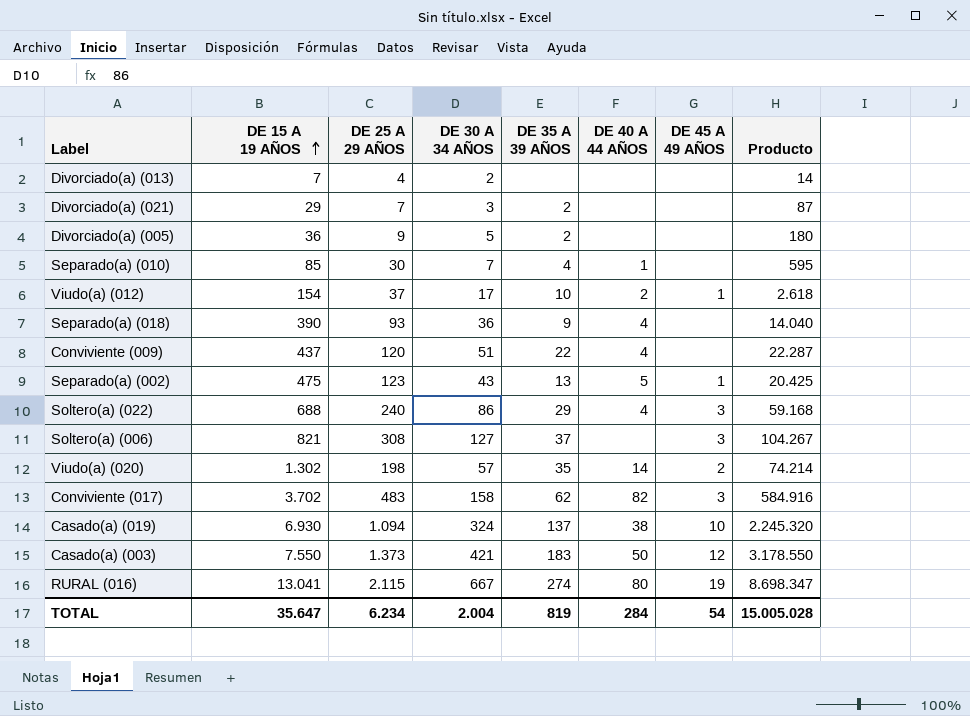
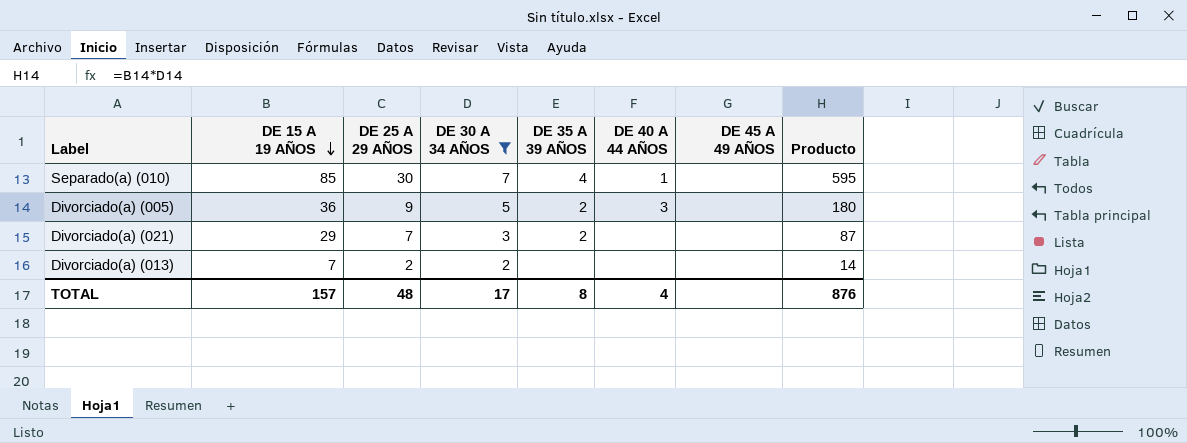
filter: none -> DE 30 A 34 AÑOS <= 7
row order: DE 15 A 19 AÑOS ascending -> DE 15 A 19 AÑOS descending
Divorciado(a) (005) | DE 40 A 44 AÑOS: none -> 3
Divorciado(a) (013) | DE 25 A 29 AÑOS: 4 -> 2
TOTAL | DE 15 A 19 AÑOS: 35.647 -> 157
TOTAL | DE 25 A 29 AÑOS: 6.234 -> 48
TOTAL | DE 30 A 34 AÑOS: 2.004 -> 17
TOTAL | DE 35 A 39 AÑOS: 819 -> 8
TOTAL | DE 40 A 44 AÑOS: 284 -> 4
TOTAL | DE 45 A 49 AÑOS: 54 -> none
TOTAL | Producto: 15.005.028 -> 876

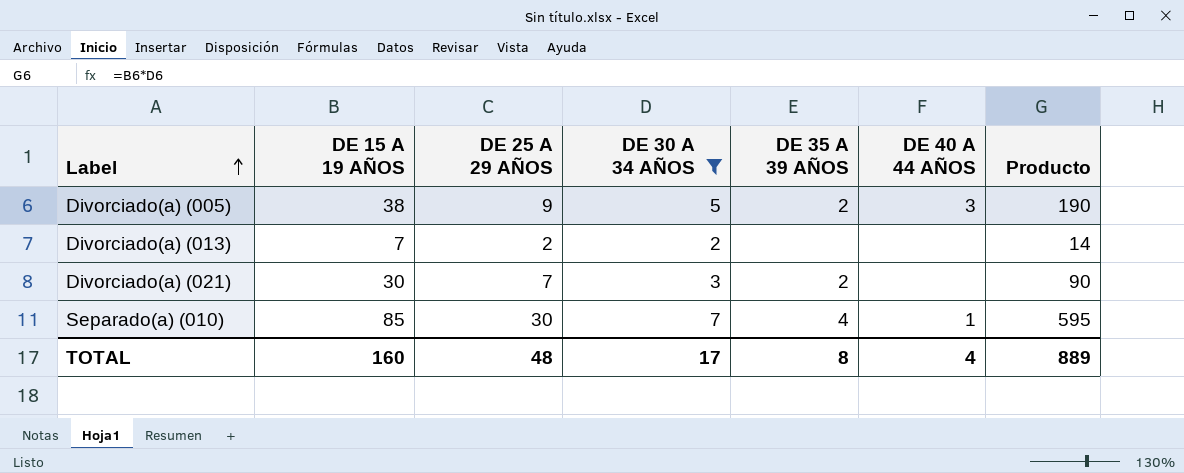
row order: DE 15 A 19 AÑOS descending -> Label ascending
column DE 45 A 49 AÑOS | position: 7 -> none
Divorciado(a) (005) | DE 15 A 19 AÑOS: 36 -> 38
Divorciado(a) (005) | Producto: 180 -> 190
Divorciado(a) (021) | DE 15 A 19 AÑOS: 29 -> 30
Divorciado(a) (021) | Producto: 87 -> 90
TOTAL | DE 15 A 19 AÑOS: 157 -> 160
TOTAL | Producto: 876 -> 889

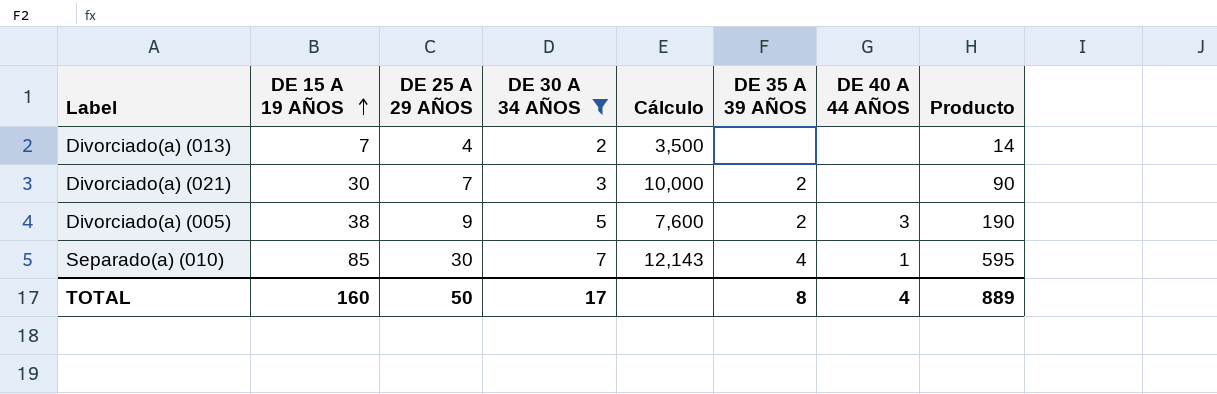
row order: Label ascending -> DE 15 A 19 AÑOS ascending
column Cálculo | formula: none -> [DE 15 A 19 AÑOS] / [DE 30 A 34 AÑOS]
Divorciado(a) (013) | DE 25 A 29 AÑOS: 2 -> 4
TOTAL | DE 25 A 29 AÑOS: 48 -> 50

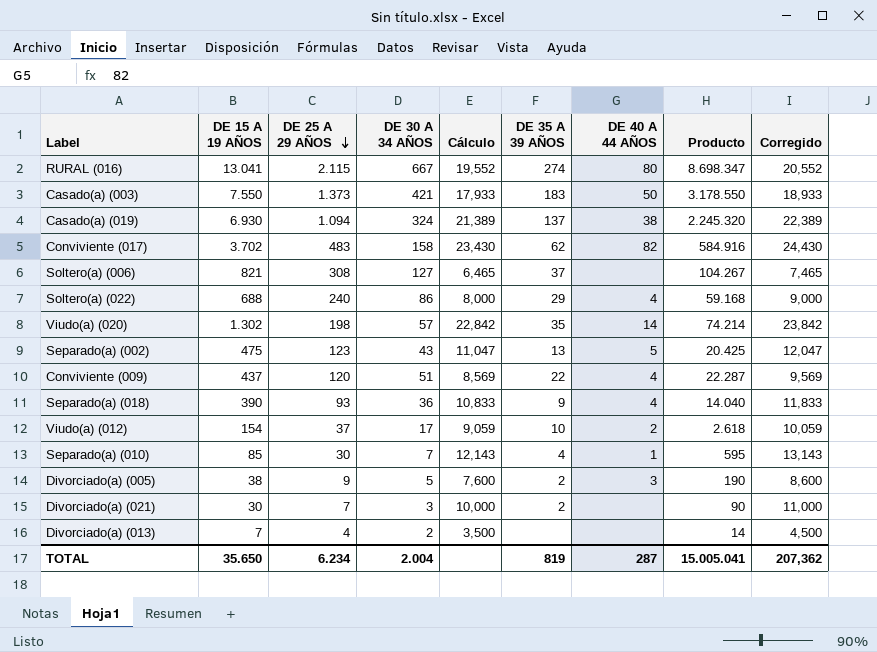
filter: DE 30 A 34 AÑOS <= 7 -> none
row order: DE 15 A 19 AÑOS ascending -> DE 25 A 29 AÑOS descending
column Corregido | formula: none -> [Cálculo] + 1
TOTAL | DE 15 A 19 AÑOS: 160 -> 35.650
TOTAL | DE 25 A 29 AÑOS: 50 -> 6.234
TOTAL | DE 30 A 34 AÑOS: 17 -> 2.004
TOTAL | DE 35 A 39 AÑOS: 8 -> 819
TOTAL | DE 40 A 44 AÑOS: 4 -> 287
TOTAL | Producto: 889 -> 15.005.041

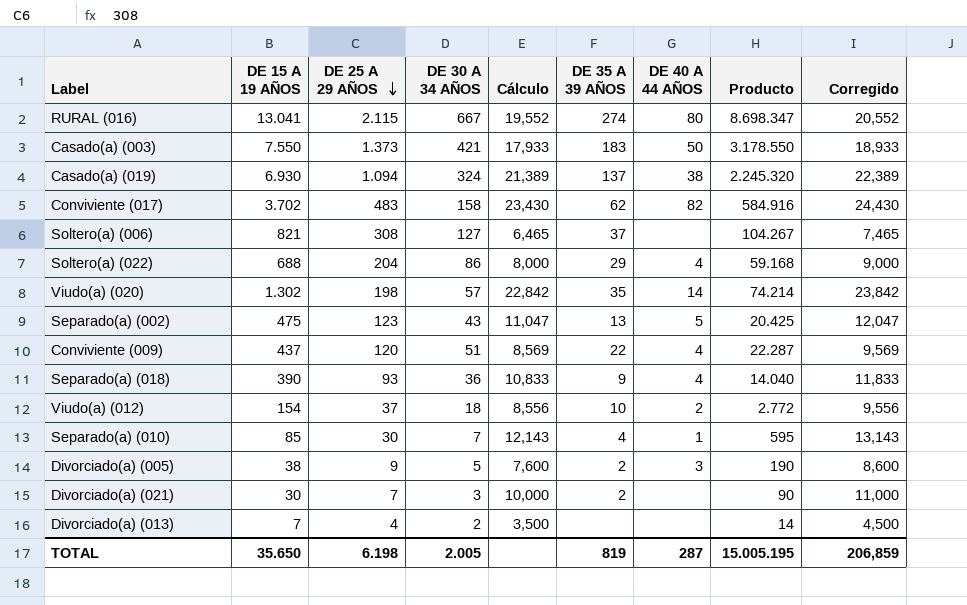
Soltero(a) (022) | DE 25 A 29 AÑOS: 240 -> 204
Viudo(a) (012) | DE 30 A 34 AÑOS: 17 -> 18
Viudo(a) (012) | Cálculo: 9,059 -> 8,556
Viudo(a) (012) | Producto: 2.618 -> 2.772
Viudo(a) (012) | Corregido: 10,059 -> 9,556
TOTAL | DE 25 A 29 AÑOS: 6.234 -> 6.198
TOTAL | DE 30 A 34 AÑOS: 2.004 -> 2.005
TOTAL | Producto: 15.005.041 -> 15.005.195
TOTAL | Corregido: 207,362 -> 206,859

